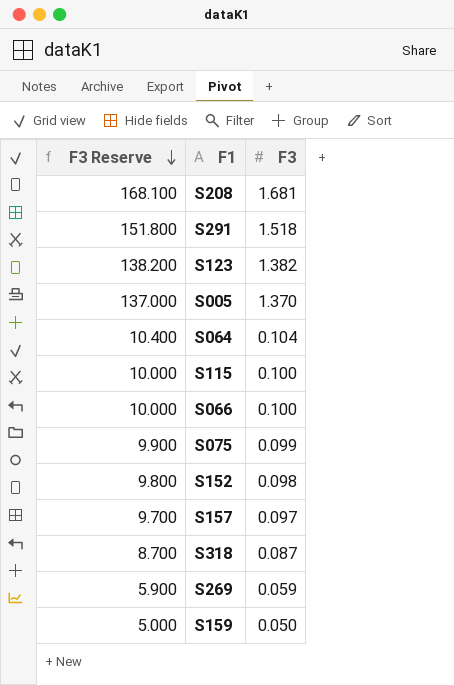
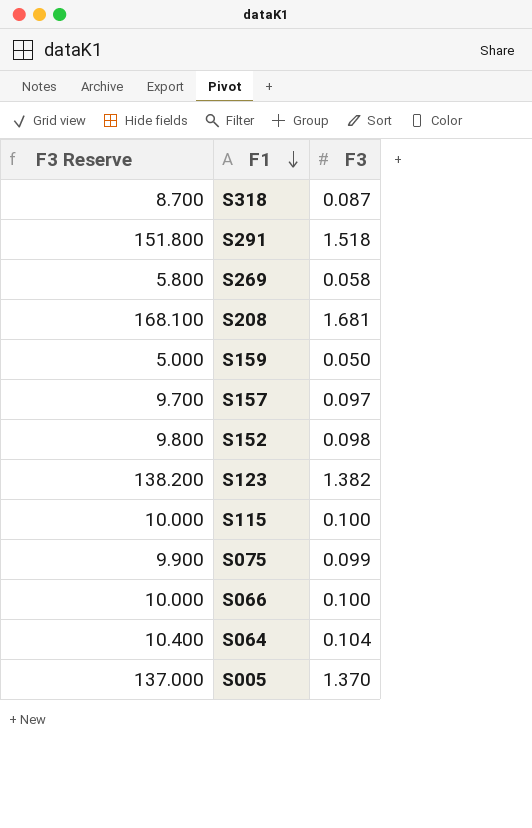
row order: F3 Reserve descending -> F1 descending
S269 | F3 Reserve: 5.900 -> 5.800
S269 | F3: 0.059 -> 0.058

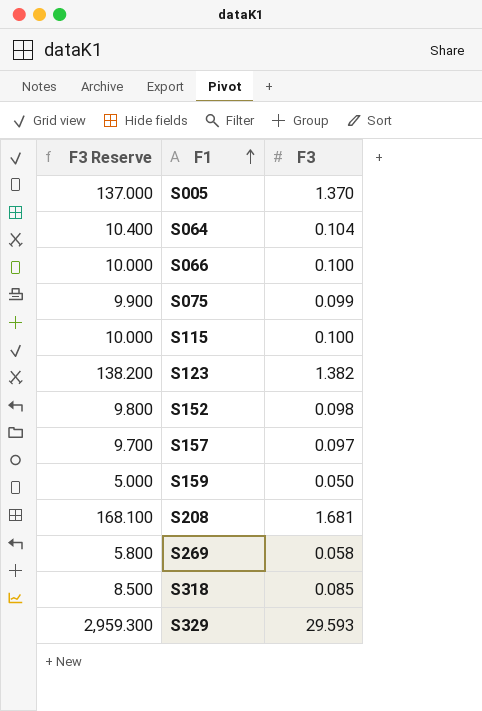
row order: F1 descending -> F1 ascending
row S291: 151.800 | 1.518 -> none
S318 | F3 Reserve: 8.700 -> 8.500
S318 | F3: 0.087 -> 0.085
row S329: none -> 2,959.300 | 29.593

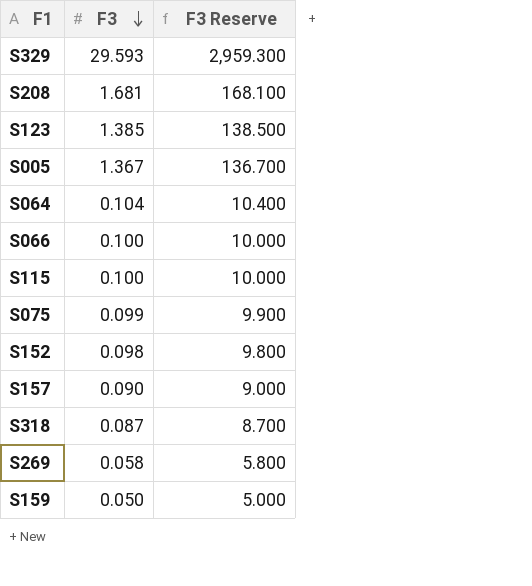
row order: F1 ascending -> F3 descending
column F3 Reserve | position: 1 -> 3
S123 | F3: 1.382 -> 1.385
S123 | F3 Reserve: 138.200 -> 138.500
S005 | F3: 1.370 -> 1.367
S005 | F3 Reserve: 137.000 -> 136.700
S157 | F3: 0.097 -> 0.090
S157 | F3 Reserve: 9.700 -> 9.000
S318 | F3: 0.085 -> 0.087
S318 | F3 Reserve: 8.500 -> 8.700

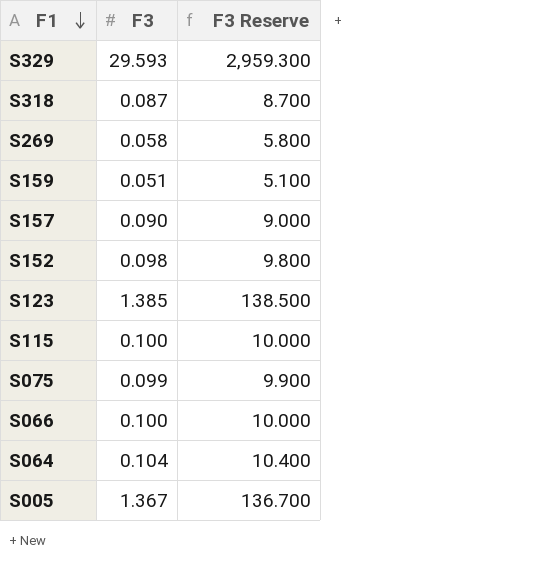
row order: F3 descending -> F1 descending
row S208: 1.681 | 168.100 -> none
S159 | F3: 0.050 -> 0.051
S159 | F3 Reserve: 5.000 -> 5.100

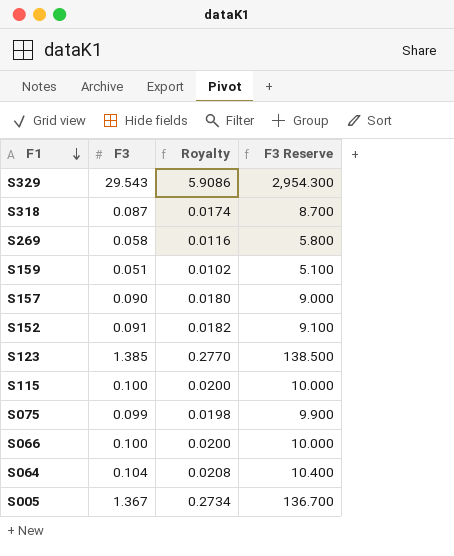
column Royalty | formula: none -> [F3] * 0.2
S329 | F3: 29.593 -> 29.543
S329 | F3 Reserve: 2,959.300 -> 2,954.300
S152 | F3: 0.098 -> 0.091
S152 | F3 Reserve: 9.800 -> 9.100

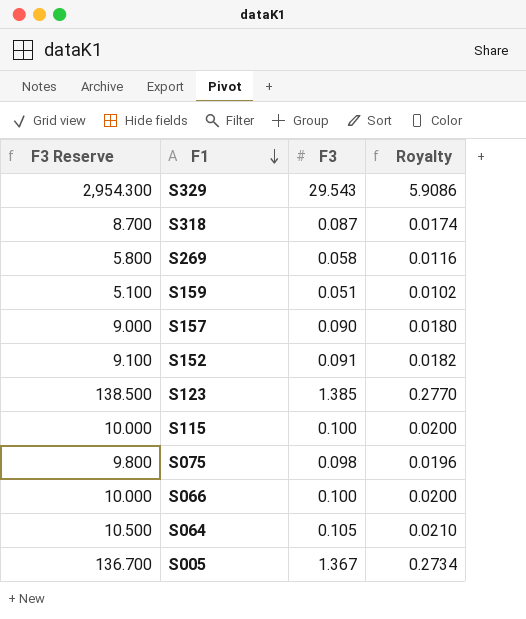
column F3 Reserve | position: 4 -> 1
S075 | F3 Reserve: 9.900 -> 9.800
S075 | F3: 0.099 -> 0.098
S075 | Royalty: 0.0198 -> 0.0196
S064 | F3 Reserve: 10.400 -> 10.500
S064 | F3: 0.104 -> 0.105
S064 | Royalty: 0.0208 -> 0.0210

